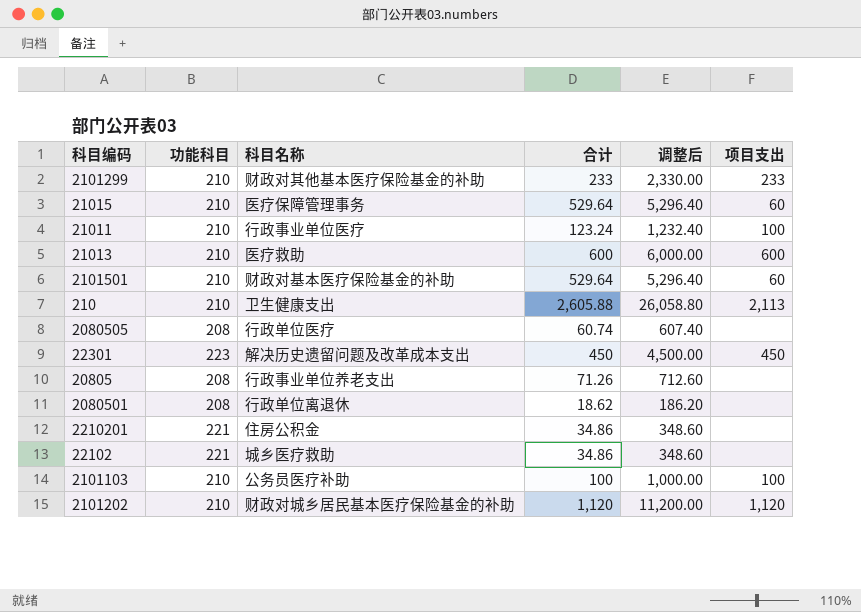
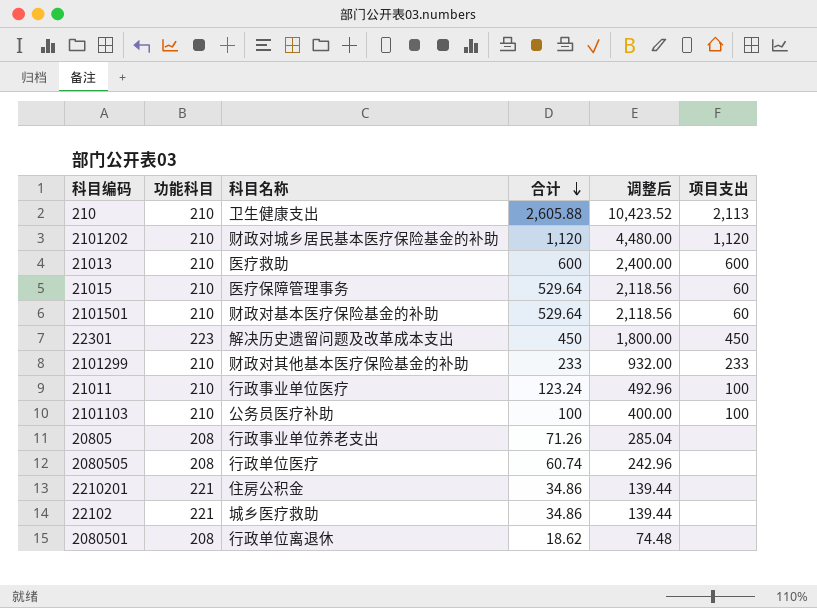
row order: none -> 合计 descending
column 调整后 | formula: [合计] * 10 -> [合计] * 4

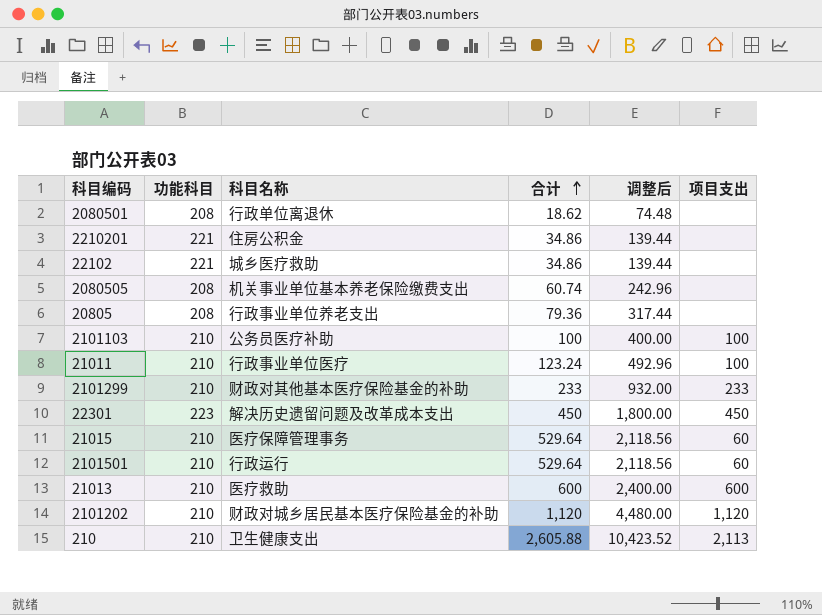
row order: 合计 descending -> 合计 ascending
2080505 | 科目名称: 行政单位医疗 -> 机关事业单位基本养老保险缴费支出
20805 | 合计: 71.26 -> 79.36
20805 | 调整后: 285.04 -> 317.44
2101501 | 科目名称: 财政对基本医疗保险基金的补助 -> 行政运行

